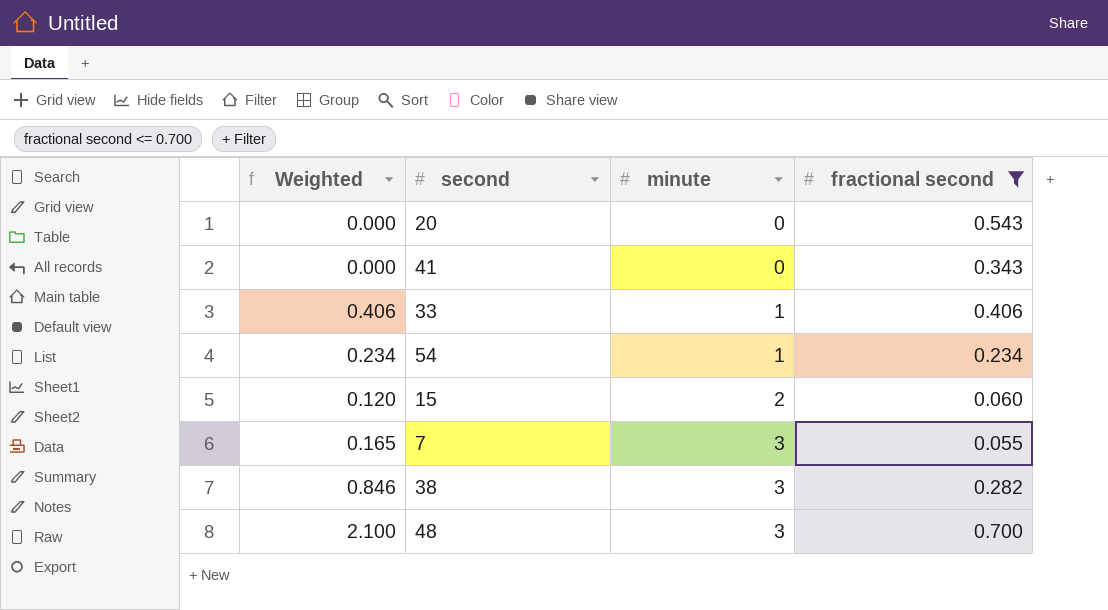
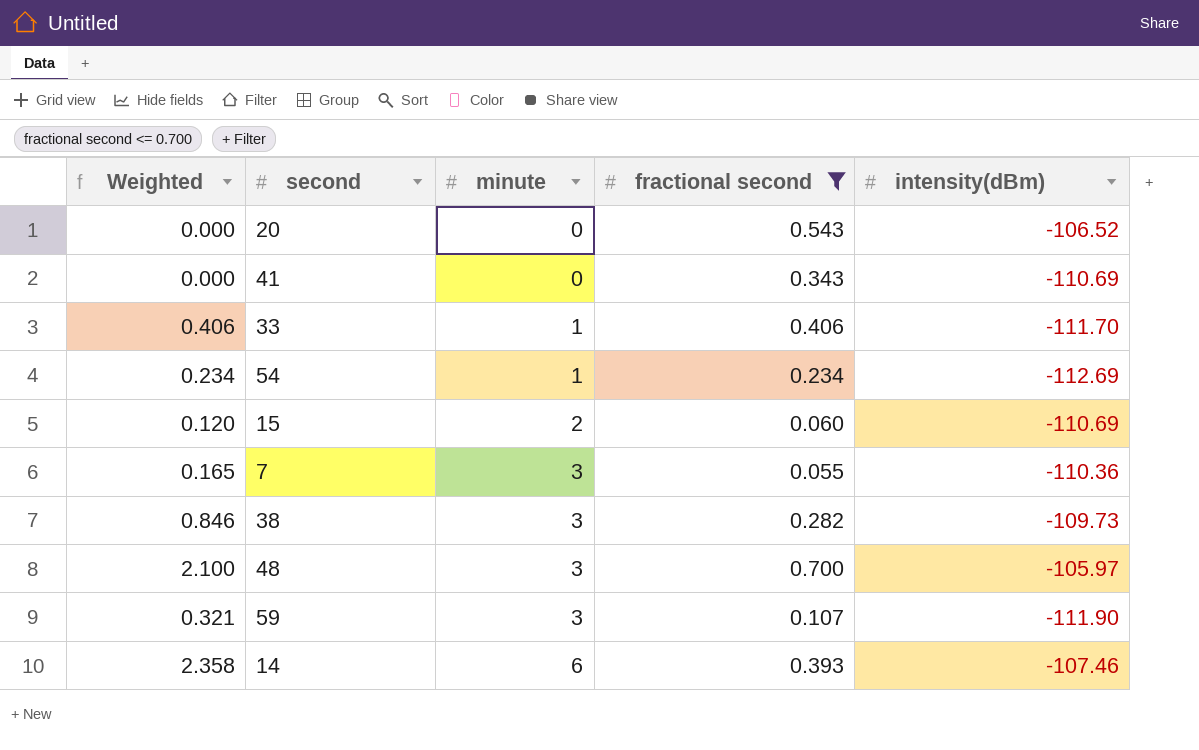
column intensity(dBm) | position: none -> 5
row 59: none -> 0.321 | 3 | 0.107 | -111.90
row 14: none -> 2.358 | 6 | 0.393 | -107.46

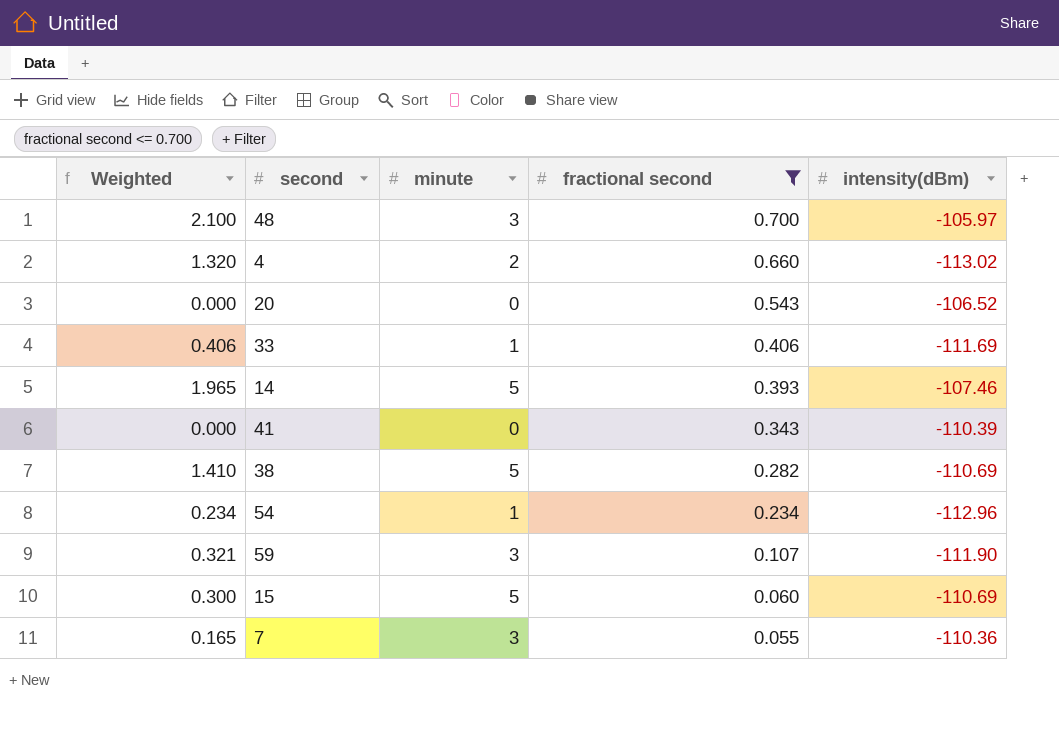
row order: minute ascending -> fractional second descending
row 4: none -> 1.320 | 2 | 0.660 | -113.02
33 | intensity(dBm): -111.70 -> -111.69
14 | Weighted: 2.358 -> 1.965
14 | minute: 6 -> 5
41 | intensity(dBm): -110.69 -> -110.39
38 | Weighted: 0.846 -> 1.410
38 | minute: 3 -> 5
38 | intensity(dBm): -109.73 -> -110.69
54 | intensity(dBm): -112.69 -> -112.96
15 | Weighted: 0.120 -> 0.300
15 | minute: 2 -> 5

